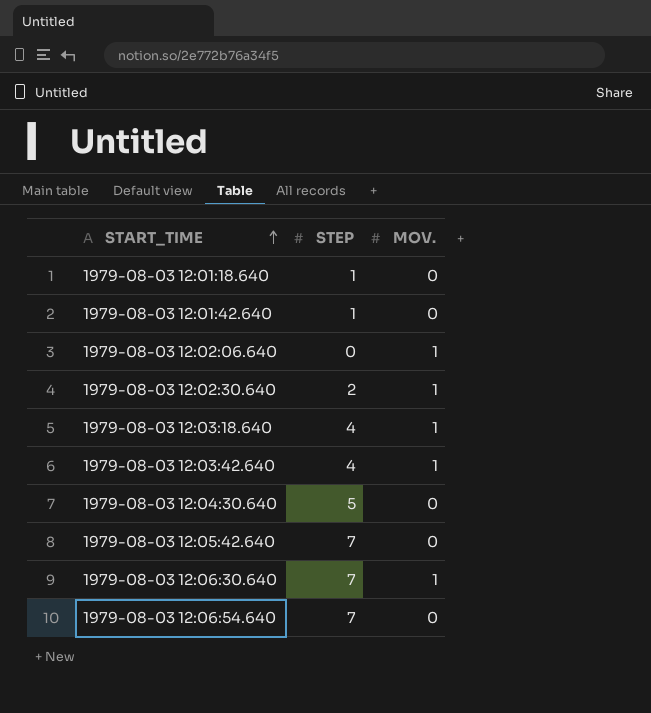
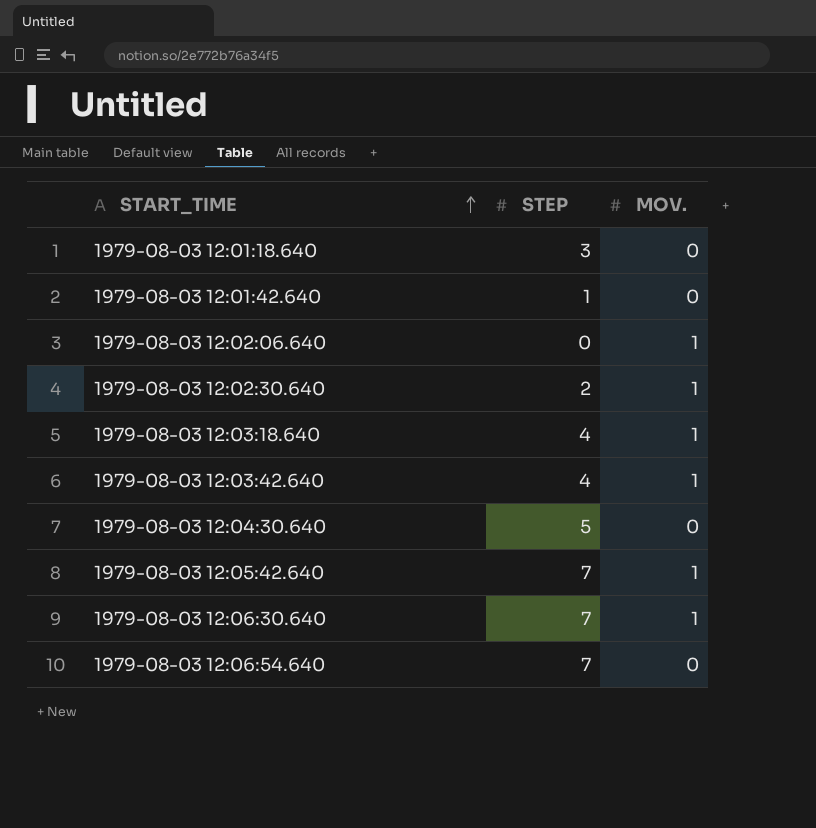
1979-08-03 12:01:18.640 | STEP: 1 -> 3
1979-08-03 12:05:42.640 | MOV.: 0 -> 1

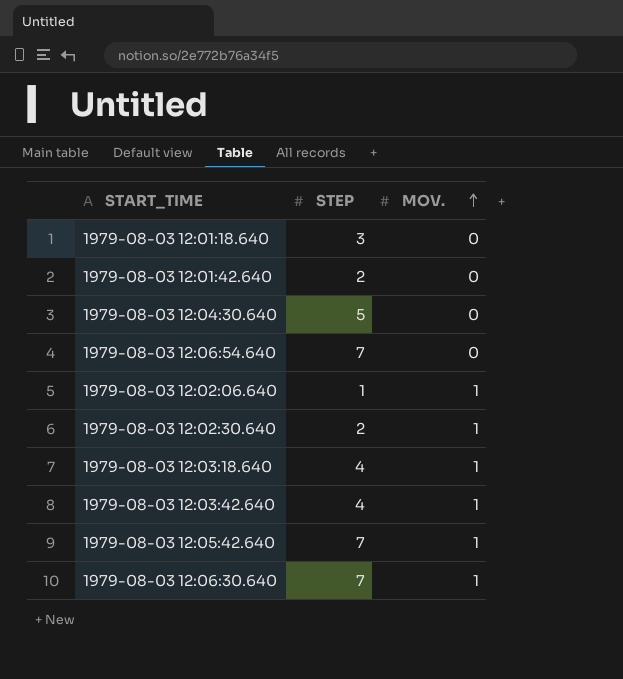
row order: START_TIME ascending -> MOV. ascending
1979-08-03 12:01:42.640 | STEP: 1 -> 2
1979-08-03 12:02:06.640 | STEP: 0 -> 1

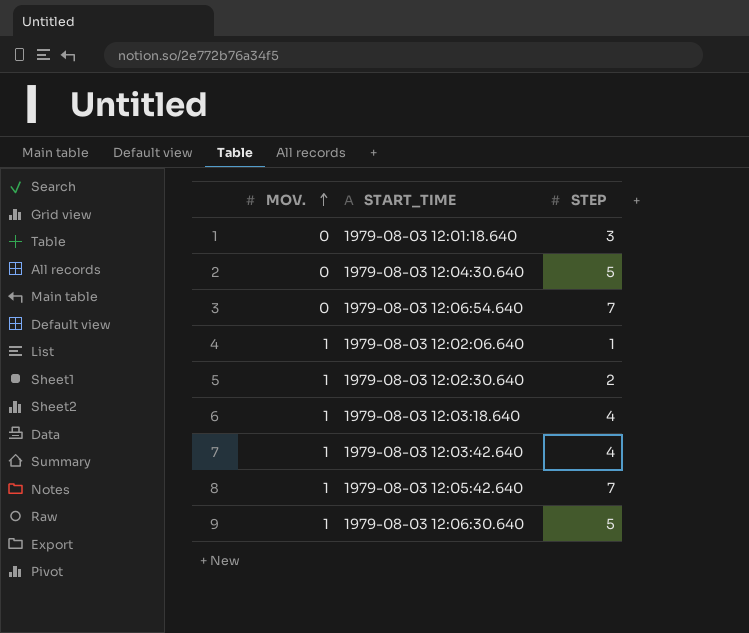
column MOV. | position: 3 -> 1
row 1979-08-03 12:01:42.640: 2 | 0 -> none
1979-08-03 12:06:30.640 | STEP: 7 -> 5

